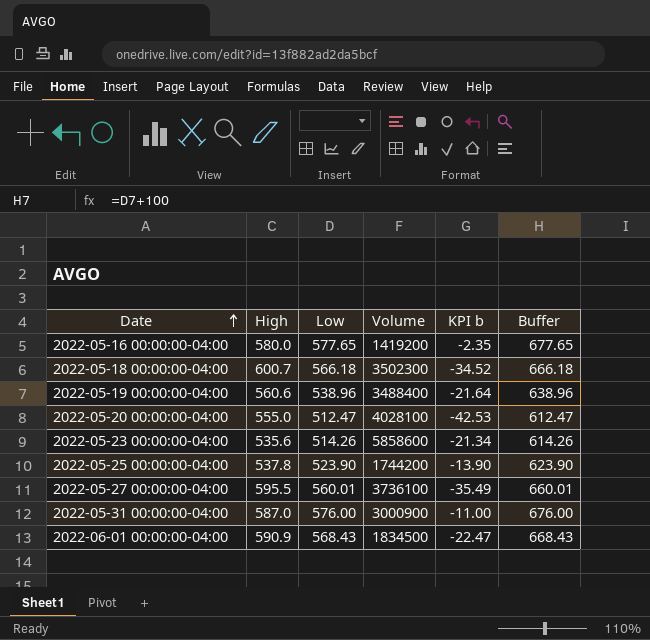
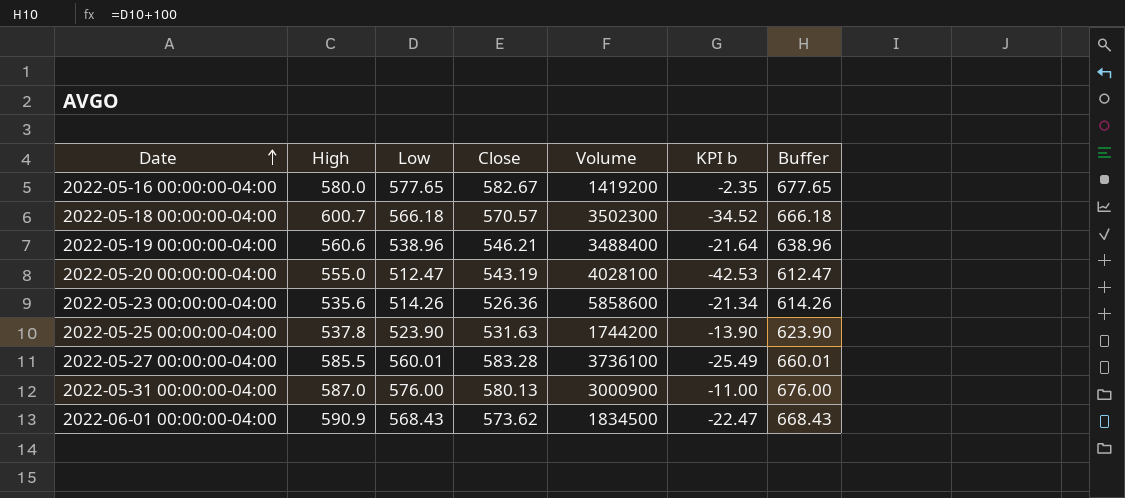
column Close | position: none -> 4
2022-05-27 00:00:00-04:00 | High: 595.5 -> 585.5
2022-05-27 00:00:00-04:00 | KPI b: -35.49 -> -25.49

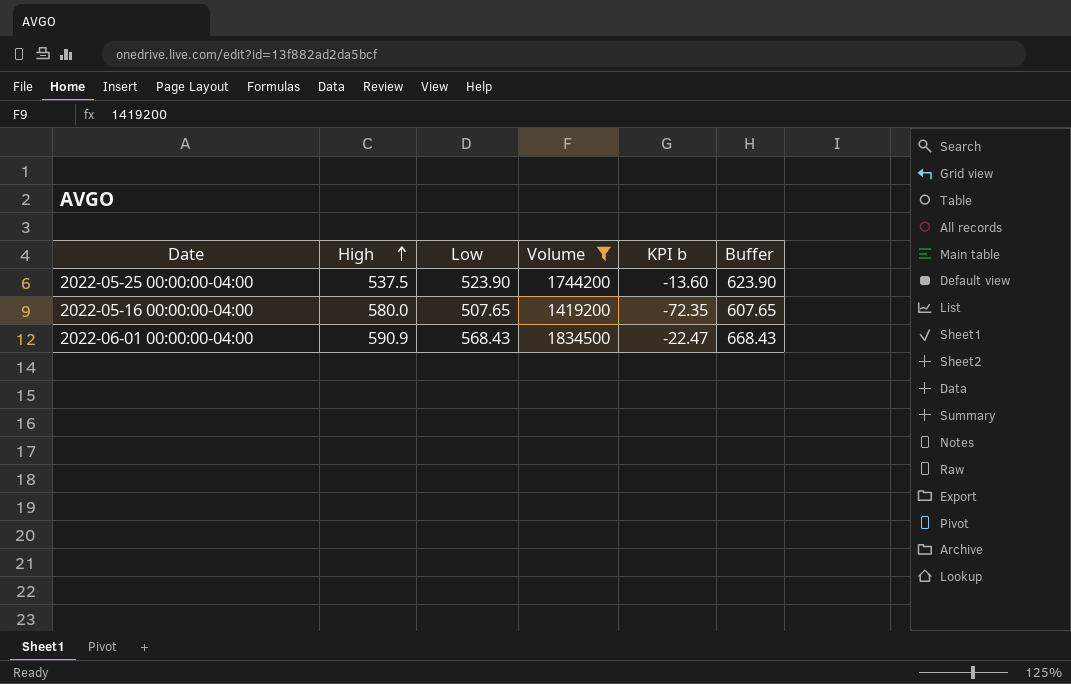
filter: none -> Volume <= 1834500
row order: Date ascending -> High ascending
column Close | position: 4 -> none
2022-05-25 00:00:00-04:00 | High: 537.8 -> 537.5
2022-05-25 00:00:00-04:00 | KPI b: -13.90 -> -13.60
2022-05-16 00:00:00-04:00 | Low: 577.65 -> 507.65
2022-05-16 00:00:00-04:00 | KPI b: -2.35 -> -72.35
2022-05-16 00:00:00-04:00 | Buffer: 677.65 -> 607.65

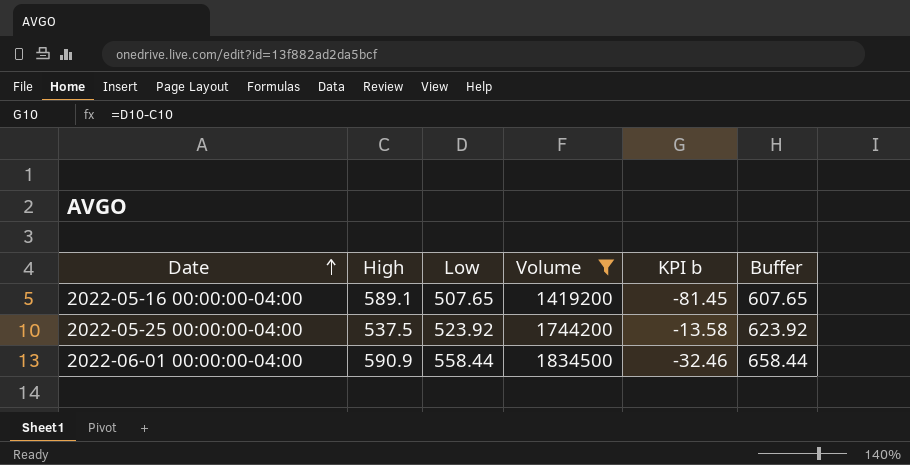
row order: High ascending -> Date ascending
2022-05-16 00:00:00-04:00 | High: 580.0 -> 589.1
2022-05-16 00:00:00-04:00 | KPI b: -72.35 -> -81.45
2022-05-25 00:00:00-04:00 | Low: 523.90 -> 523.92
2022-05-25 00:00:00-04:00 | KPI b: -13.60 -> -13.58
2022-05-25 00:00:00-04:00 | Buffer: 623.90 -> 623.92
2022-06-01 00:00:00-04:00 | Low: 568.43 -> 558.44
2022-06-01 00:00:00-04:00 | KPI b: -22.47 -> -32.46
2022-06-01 00:00:00-04:00 | Buffer: 668.43 -> 658.44

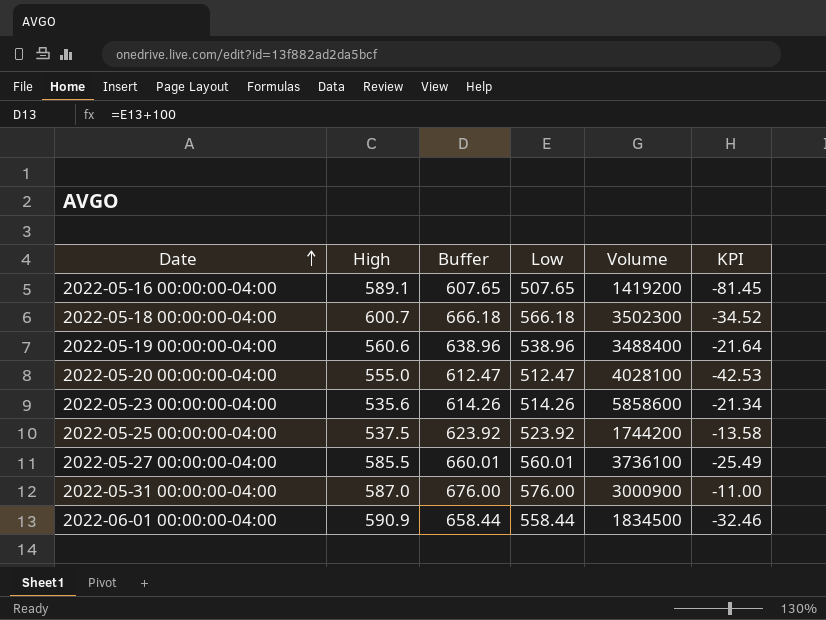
filter: Volume <= 1834500 -> none
column Buffer | position: 6 -> 3
column name: KPI b -> KPI

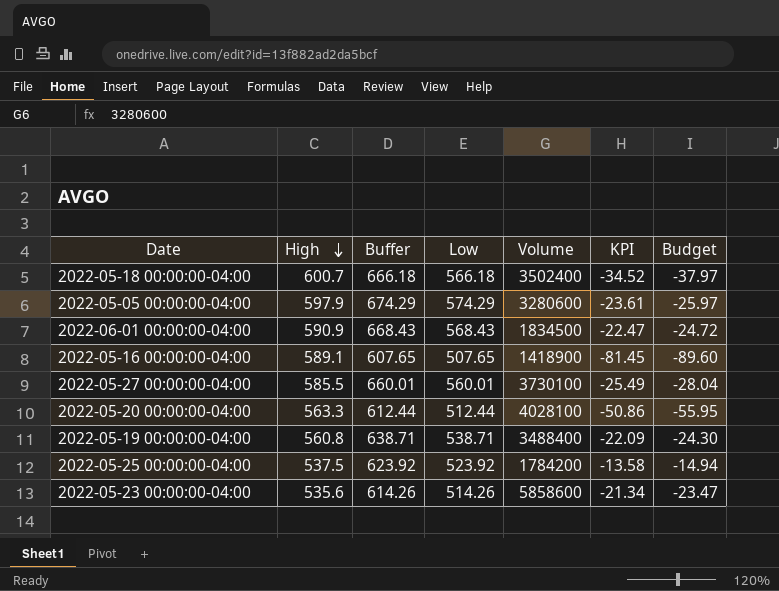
row order: Date ascending -> High descending
column Budget | formula: none -> [KPI] * 1.1
row 2022-05-31 00:00:00-04:00: 587.0 | 676.00 | 576.00 | 3000900 | -11.00 -> none
2022-05-18 00:00:00-04:00 | Volume: 3502300 -> 3502400
row 2022-05-05 00:00:00-04:00: none -> 597.9 | 674.29 | 574.29 | 3280600 | -23.61 | -25.97
2022-06-01 00:00:00-04:00 | Buffer: 658.44 -> 668.43
2022-06-01 00:00:00-04:00 | Low: 558.44 -> 568.43
2022-06-01 00:00:00-04:00 | KPI: -32.46 -> -22.47
2022-05-16 00:00:00-04:00 | Volume: 1419200 -> 1418900
2022-05-27 00:00:00-04:00 | Volume: 3736100 -> 3730100
2022-05-20 00:00:00-04:00 | High: 555.0 -> 563.3
2022-05-20 00:00:00-04:00 | Buffer: 612.47 -> 612.44
2022-05-20 00:00:00-04:00 | Low: 512.47 -> 512.44
2022-05-20 00:00:00-04:00 | KPI: -42.53 -> -50.86
2022-05-19 00:00:00-04:00 | High: 560.6 -> 560.8
2022-05-19 00:00:00-04:00 | Buffer: 638.96 -> 638.71
2022-05-19 00:00:00-04:00 | Low: 538.96 -> 538.71
2022-05-19 00:00:00-04:00 | KPI: -21.64 -> -22.09
2022-05-25 00:00:00-04:00 | Volume: 1744200 -> 1784200

